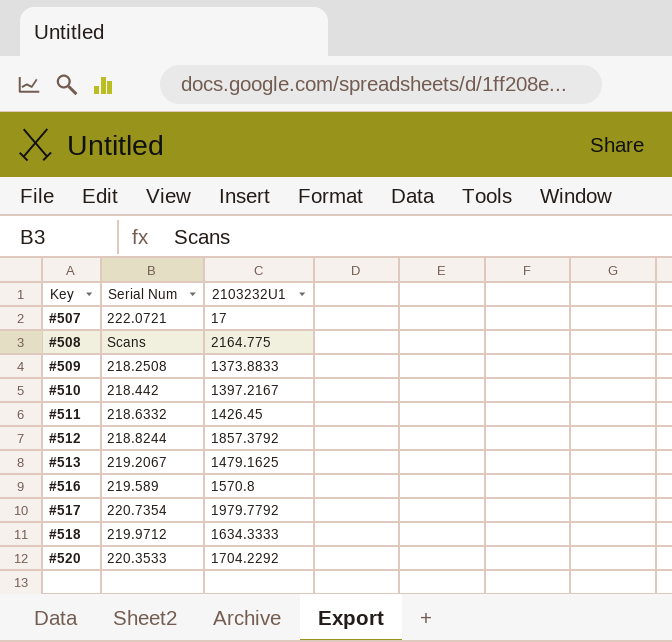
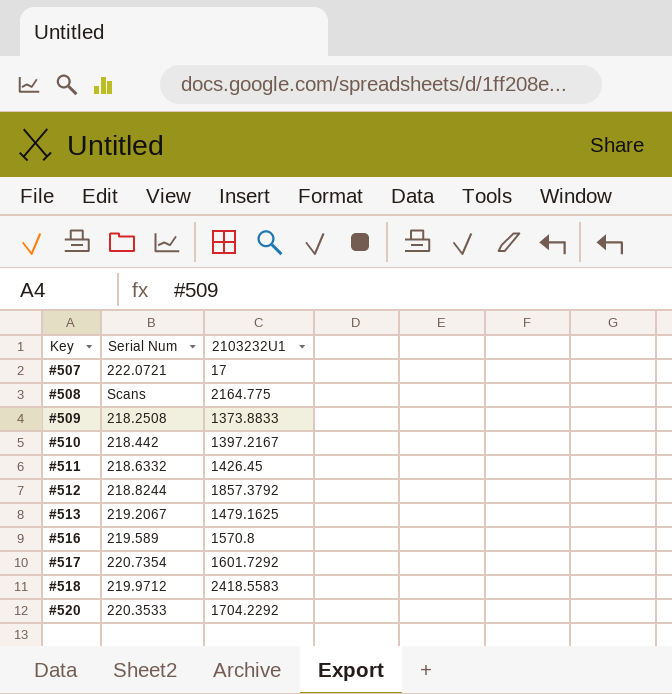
#517 | 2103232U1: 1979.7792 -> 1601.7292
#518 | 2103232U1: 1634.3333 -> 2418.5583

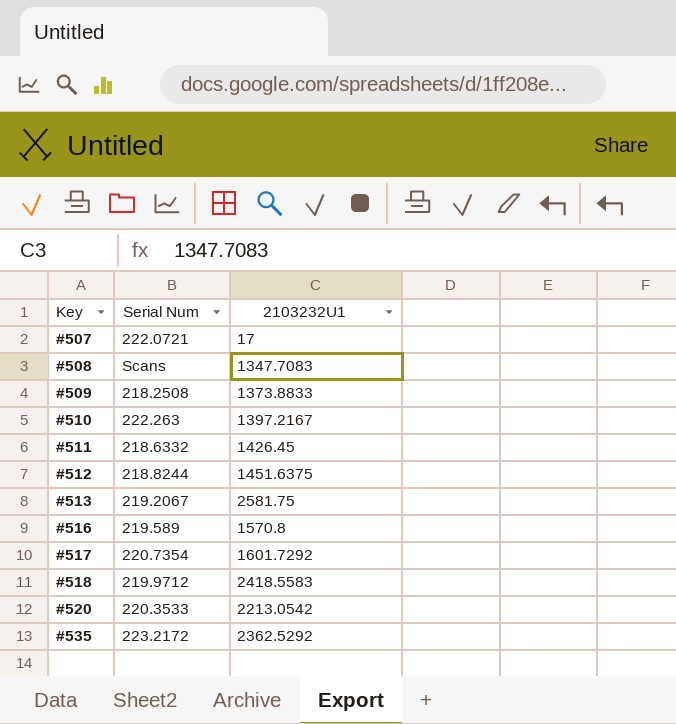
#508 | 2103232U1: 2164.775 -> 1347.7083
#510 | Serial Num: 218.442 -> 222.263
#512 | 2103232U1: 1857.3792 -> 1451.6375
#513 | 2103232U1: 1479.1625 -> 2581.75
#520 | 2103232U1: 1704.2292 -> 2213.0542
row #535: none -> 223.2172 | 2362.5292

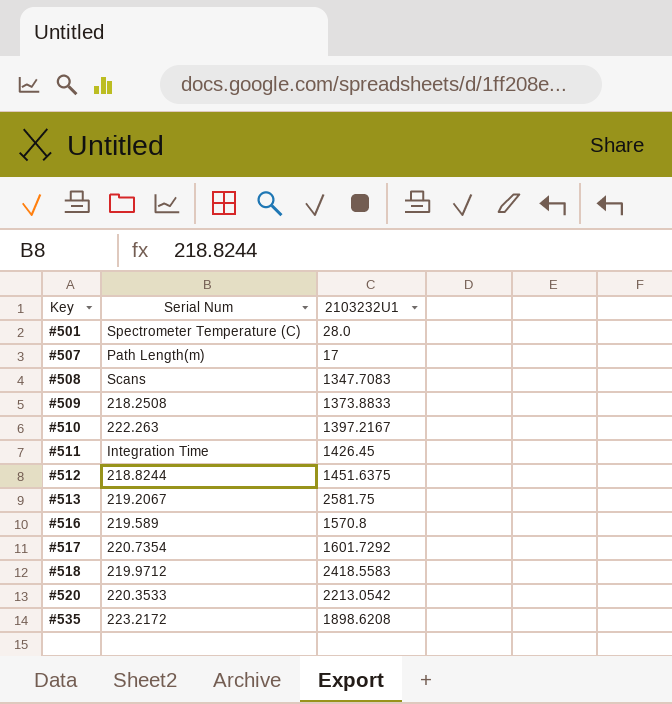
row #501: none -> Spectrometer Temperature (C) | 28.0
#507 | Serial Num: 222.0721 -> Path Length(m)
#511 | Serial Num: 218.6332 -> Integration Time
#535 | 2103232U1: 2362.5292 -> 1898.6208

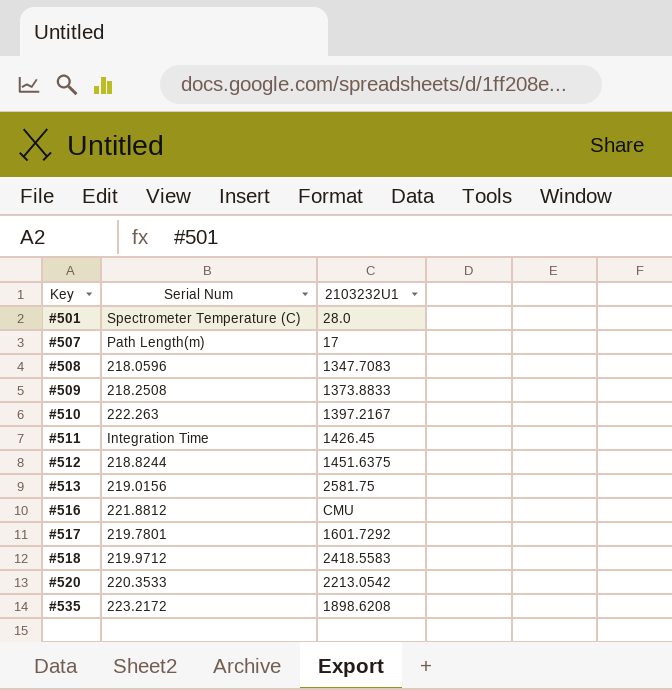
#508 | Serial Num: Scans -> 218.0596
#513 | Serial Num: 219.2067 -> 219.0156
#516 | Serial Num: 219.589 -> 221.8812
#516 | 2103232U1: 1570.8 -> CMU
#517 | Serial Num: 220.7354 -> 219.7801

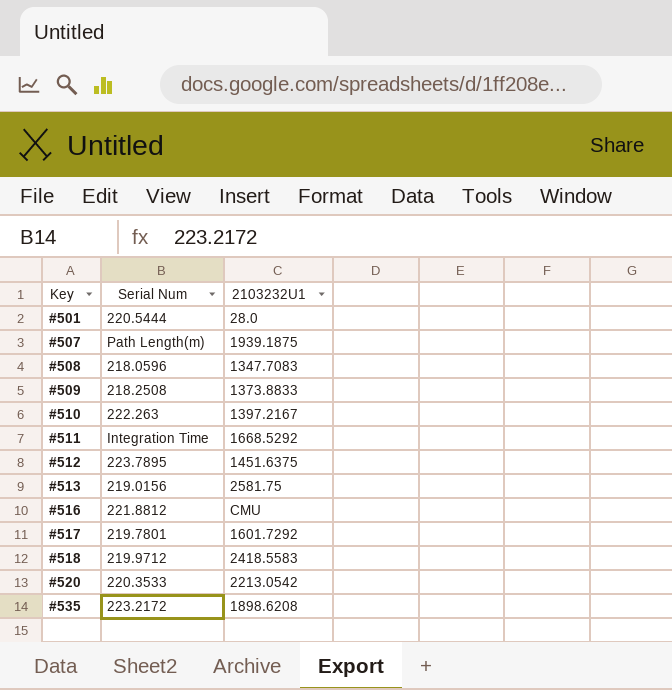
#501 | Serial Num: Spectrometer Temperature (C) -> 220.5444
#507 | 2103232U1: 17 -> 1939.1875
#511 | 2103232U1: 1426.45 -> 1668.5292
#512 | Serial Num: 218.8244 -> 223.7895

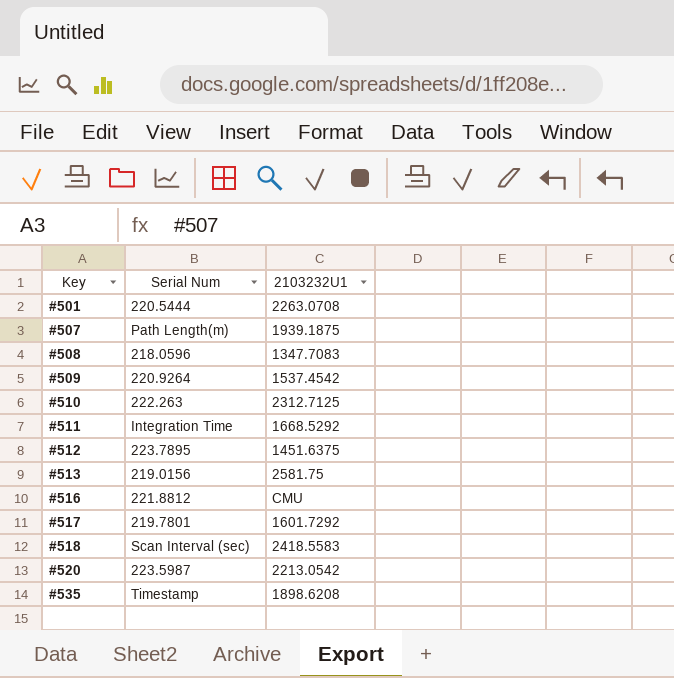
#501 | 2103232U1: 28.0 -> 2263.0708
#509 | Serial Num: 218.2508 -> 220.9264
#509 | 2103232U1: 1373.8833 -> 1537.4542
#510 | 2103232U1: 1397.2167 -> 2312.7125
#518 | Serial Num: 219.9712 -> Scan Interval (sec)
#520 | Serial Num: 220.3533 -> 223.5987
#535 | Serial Num: 223.2172 -> Timestamp

